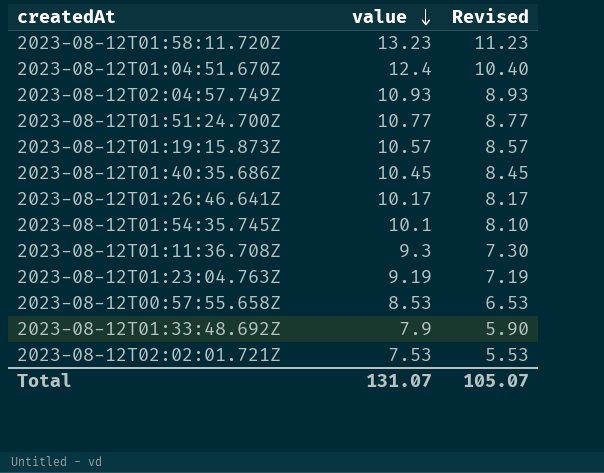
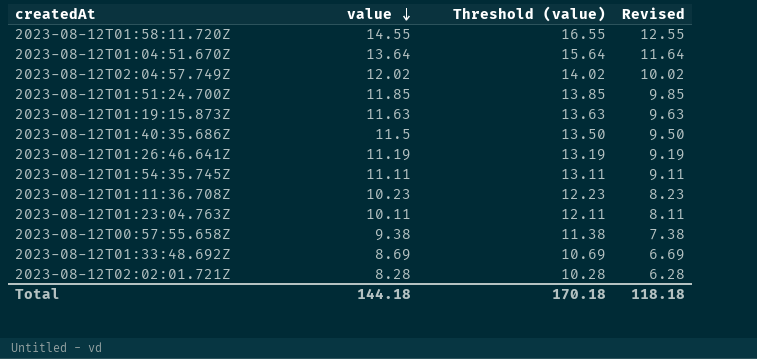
column Threshold (value) | formula: none -> [value] + 2
2023-08-12T01:58:11.720Z | value: 13.23 -> 14.55
2023-08-12T01:58:11.720Z | Revised: 11.23 -> 12.55
2023-08-12T01:04:51.670Z | value: 12.4 -> 13.64
2023-08-12T01:04:51.670Z | Revised: 10.40 -> 11.64
2023-08-12T02:04:57.749Z | value: 10.93 -> 12.02
2023-08-12T02:04:57.749Z | Revised: 8.93 -> 10.02
2023-08-12T01:51:24.700Z | value: 10.77 -> 11.85
2023-08-12T01:51:24.700Z | Revised: 8.77 -> 9.85
2023-08-12T01:19:15.873Z | value: 10.57 -> 11.63
2023-08-12T01:19:15.873Z | Revised: 8.57 -> 9.63
2023-08-12T01:40:35.686Z | value: 10.45 -> 11.5
2023-08-12T01:40:35.686Z | Revised: 8.45 -> 9.50
2023-08-12T01:26:46.641Z | value: 10.17 -> 11.19
2023-08-12T01:26:46.641Z | Revised: 8.17 -> 9.19
2023-08-12T01:54:35.745Z | value: 10.1 -> 11.11
2023-08-12T01:54:35.745Z | Revised: 8.10 -> 9.11
2023-08-12T01:11:36.708Z | value: 9.3 -> 10.23
2023-08-12T01:11:36.708Z | Revised: 7.30 -> 8.23
2023-08-12T01:23:04.763Z | value: 9.19 -> 10.11
2023-08-12T01:23:04.763Z | Revised: 7.19 -> 8.11
2023-08-12T00:57:55.658Z | value: 8.53 -> 9.38
2023-08-12T00:57:55.658Z | Revised: 6.53 -> 7.38
2023-08-12T01:33:48.692Z | value: 7.9 -> 8.69
2023-08-12T01:33:48.692Z | Revised: 5.90 -> 6.69
2023-08-12T02:02:01.721Z | value: 7.53 -> 8.28
2023-08-12T02:02:01.721Z | Revised: 5.53 -> 6.28
Total | value: 131.07 -> 144.18
Total | Revised: 105.07 -> 118.18

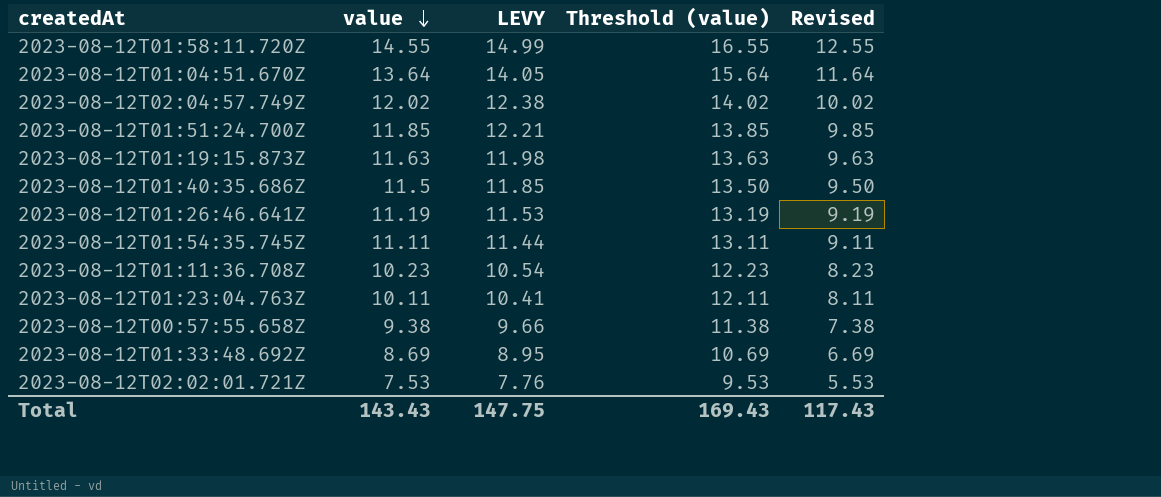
column LEVY | formula: none -> [value] * 1.03
2023-08-12T02:02:01.721Z | value: 8.28 -> 7.53
2023-08-12T02:02:01.721Z | Threshold (value): 10.28 -> 9.53
2023-08-12T02:02:01.721Z | Revised: 6.28 -> 5.53
Total | value: 144.18 -> 143.43
Total | Threshold (value): 170.18 -> 169.43
Total | Revised: 118.18 -> 117.43

